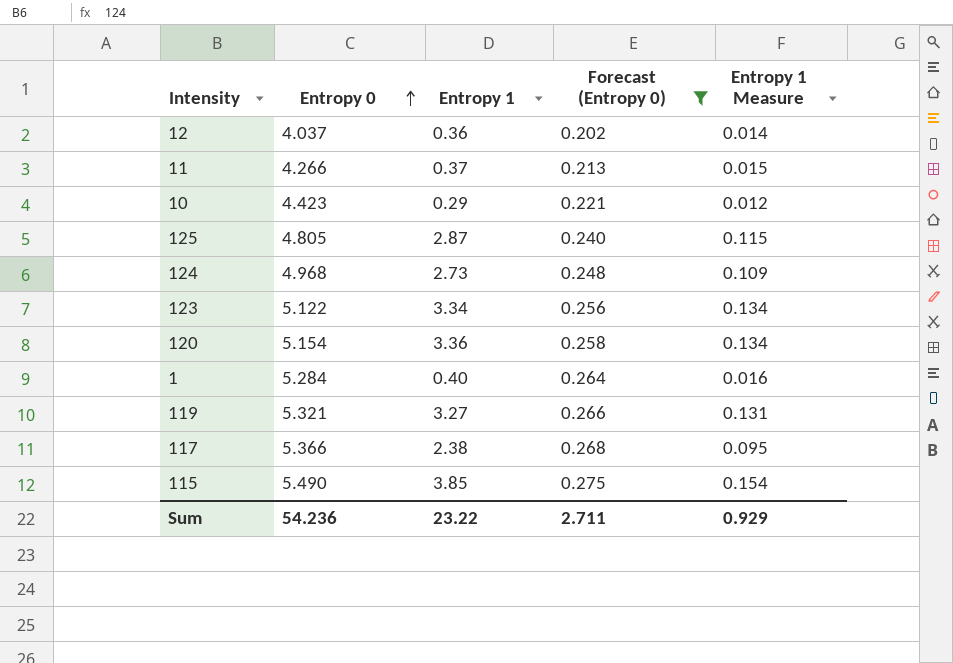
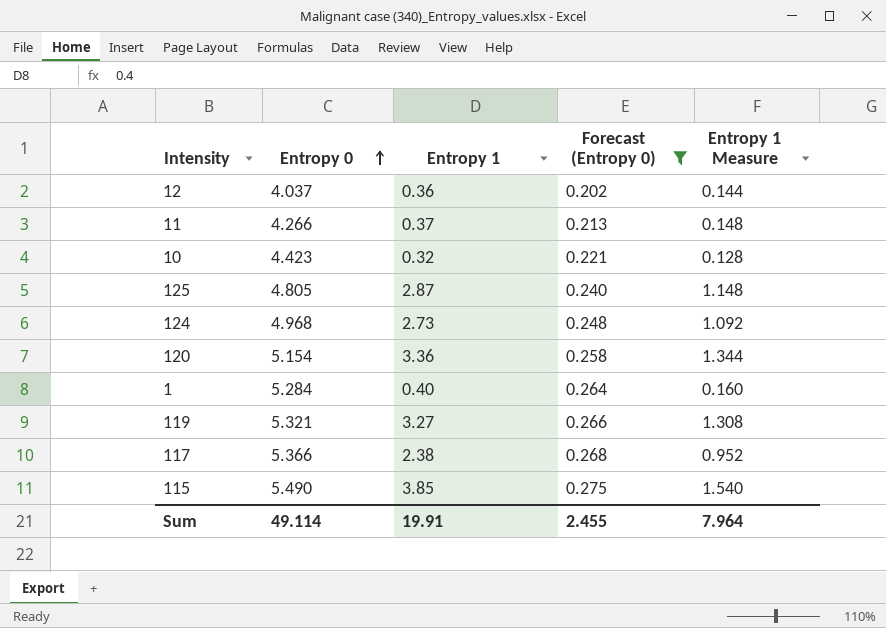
column Entropy 1 Measure | formula: [Entropy 1] * 0.04 -> [Entropy 1] * 0.4
row 123: 5.122 | 3.34 | 0.256 | 0.134 -> none
10 | Entropy 1: 0.29 -> 0.32
Sum | Entropy 0: 54.236 -> 49.114
Sum | Entropy 1: 23.22 -> 19.91
Sum | Forecast (Entropy 0): 2.711 -> 2.455
Sum | Entropy 1 Measure: 0.929 -> 7.964

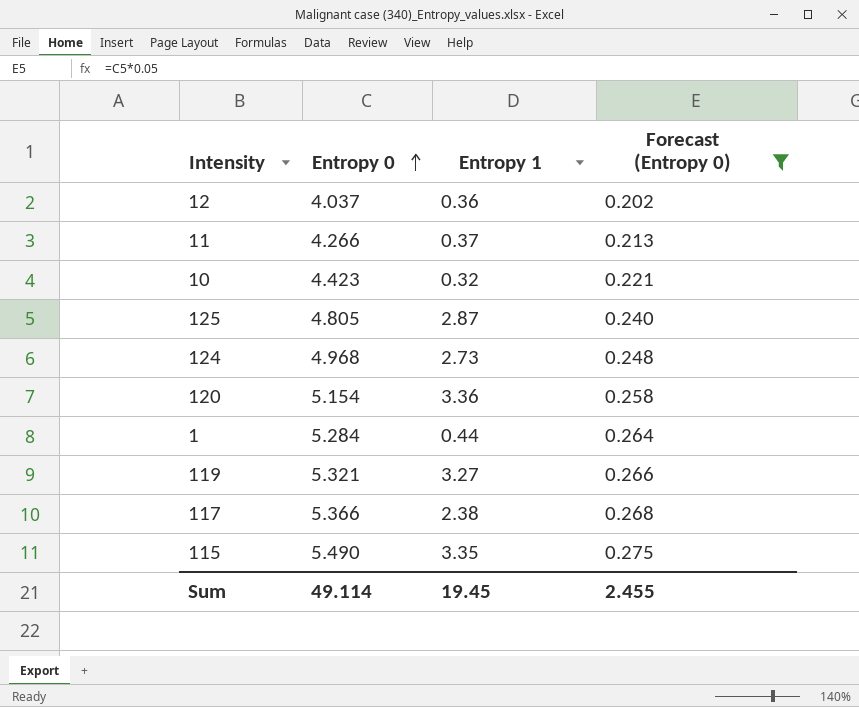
column Entropy 1 Measure | formula: [Entropy 1] * 0.4 -> none
1 | Entropy 1: 0.40 -> 0.44
115 | Entropy 1: 3.85 -> 3.35
Sum | Entropy 1: 19.91 -> 19.45

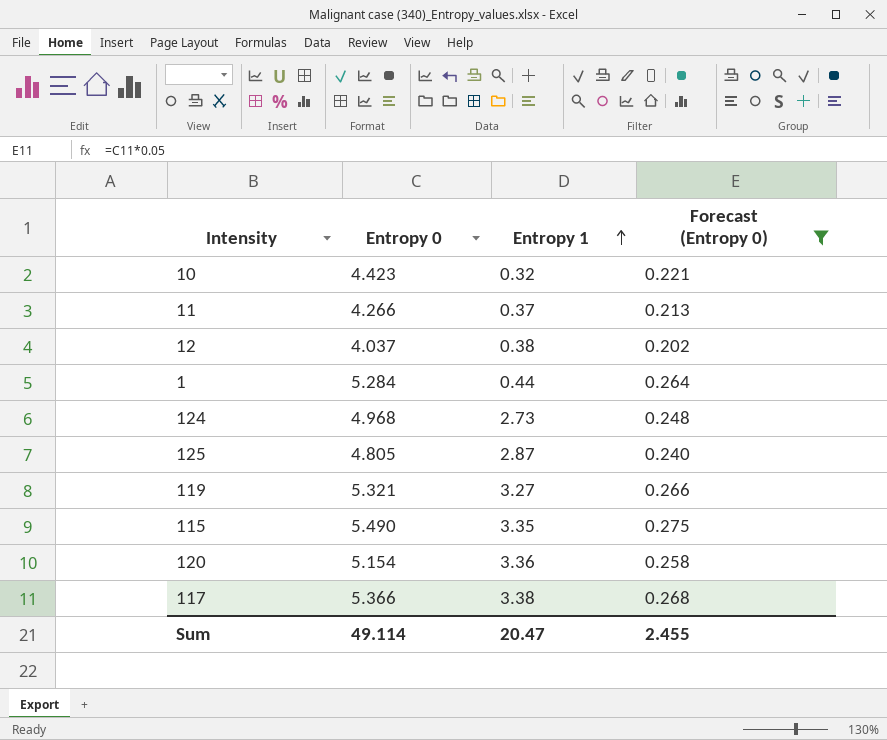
row order: Entropy 0 ascending -> Entropy 1 ascending
12 | Entropy 1: 0.36 -> 0.38
117 | Entropy 1: 2.38 -> 3.38
Sum | Entropy 1: 19.45 -> 20.47

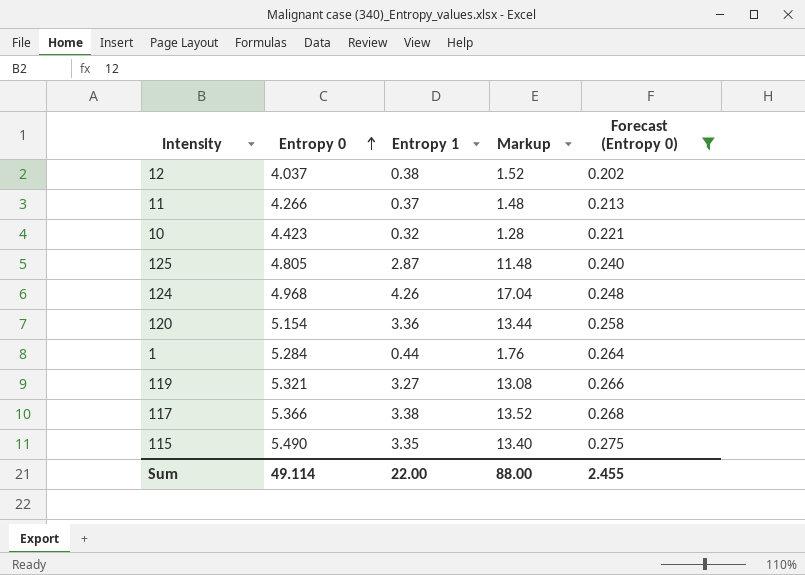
row order: Entropy 1 ascending -> Entropy 0 ascending
column Markup | formula: none -> [Entropy 1] * 4
124 | Entropy 1: 2.73 -> 4.26
Sum | Entropy 1: 20.47 -> 22.00

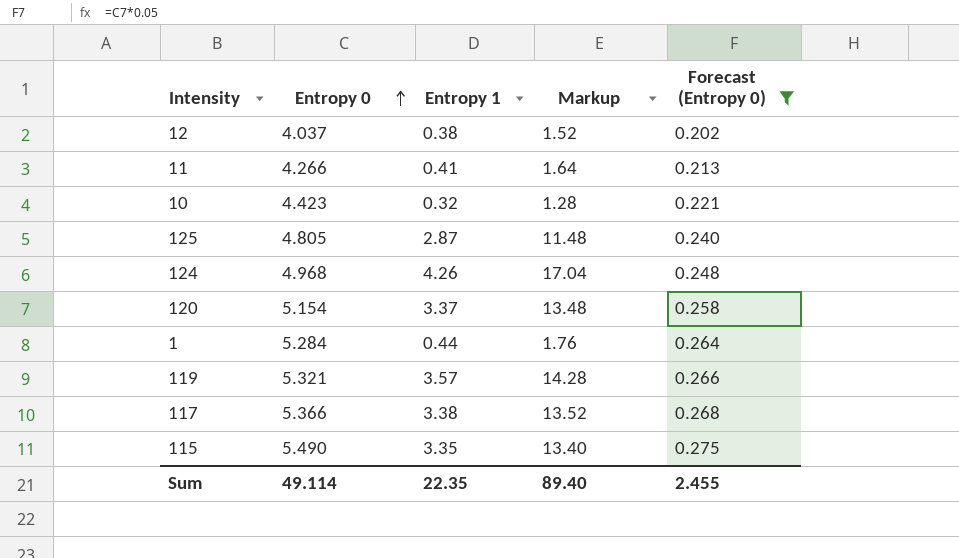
11 | Entropy 1: 0.37 -> 0.41
11 | Markup: 1.48 -> 1.64
120 | Entropy 1: 3.36 -> 3.37
120 | Markup: 13.44 -> 13.48
119 | Entropy 1: 3.27 -> 3.57
119 | Markup: 13.08 -> 14.28
Sum | Entropy 1: 22.00 -> 22.35
Sum | Markup: 88.00 -> 89.40

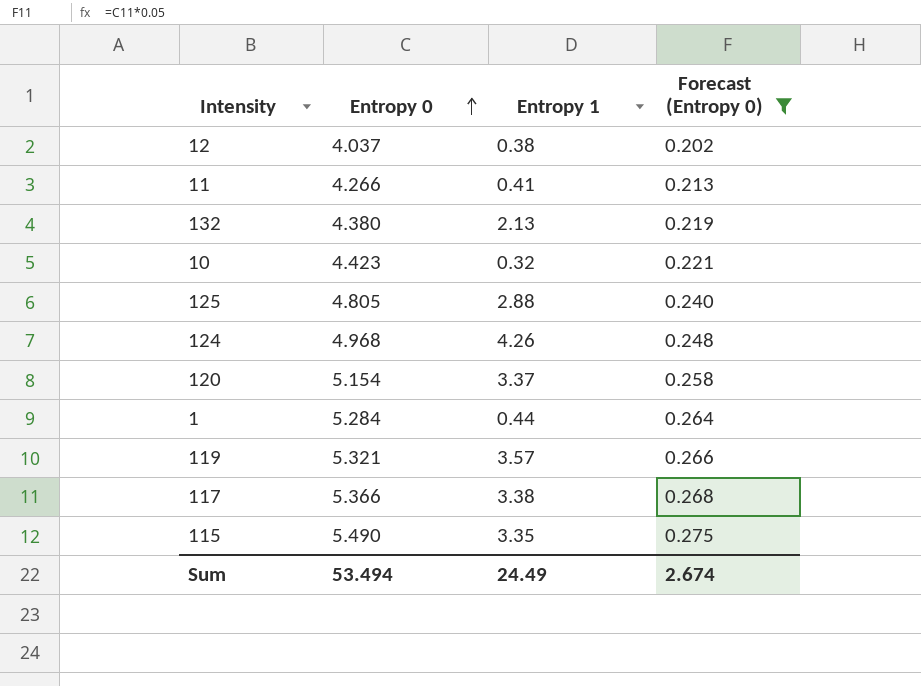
column Markup | formula: [Entropy 1] * 4 -> none
row 132: none -> 4.380 | 2.13 | 0.219
125 | Entropy 1: 2.87 -> 2.88
Sum | Entropy 0: 49.114 -> 53.494
Sum | Entropy 1: 22.35 -> 24.49
Sum | Forecast (Entropy 0): 2.455 -> 2.674

